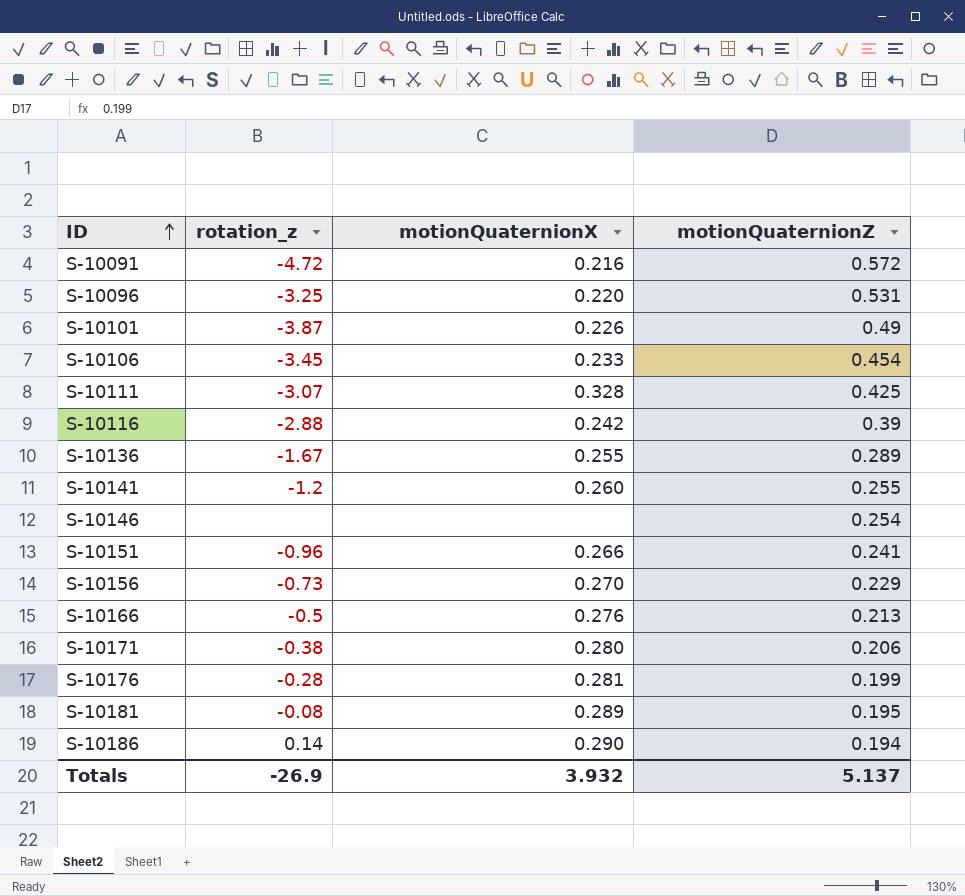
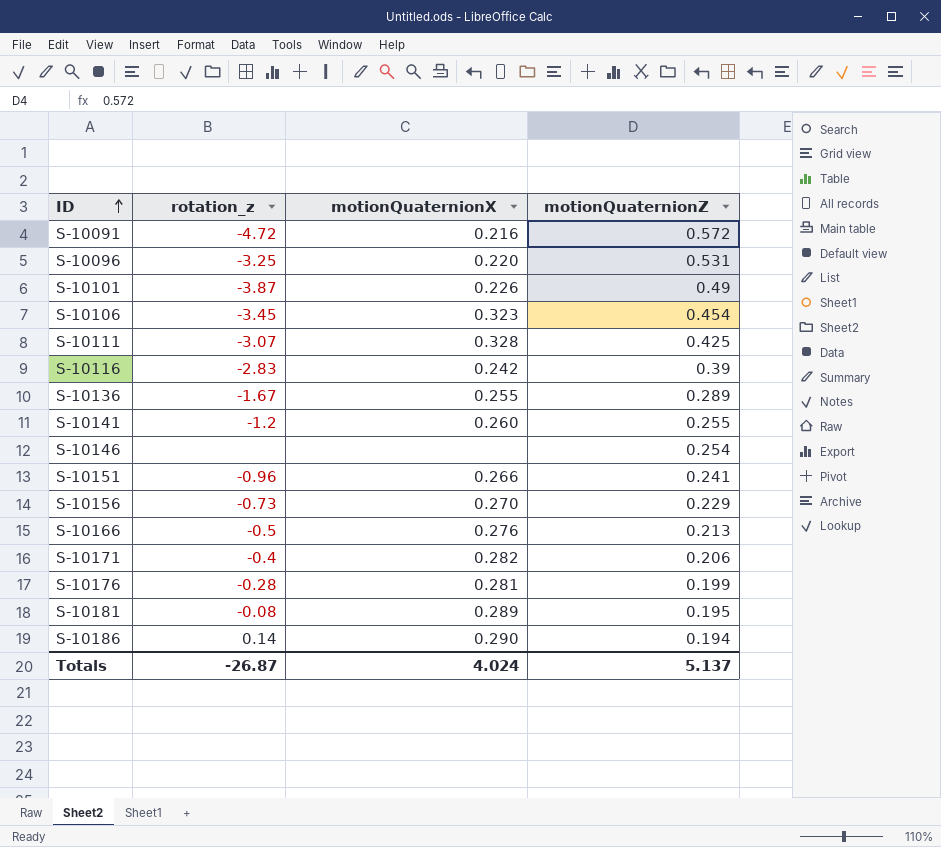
S-10106 | motionQuaternionX: 0.233 -> 0.323
S-10116 | rotation_z: -2.88 -> -2.83
S-10171 | rotation_z: -0.38 -> -0.4
S-10171 | motionQuaternionX: 0.280 -> 0.282
Totals | rotation_z: -26.9 -> -26.87
Totals | motionQuaternionX: 3.932 -> 4.024

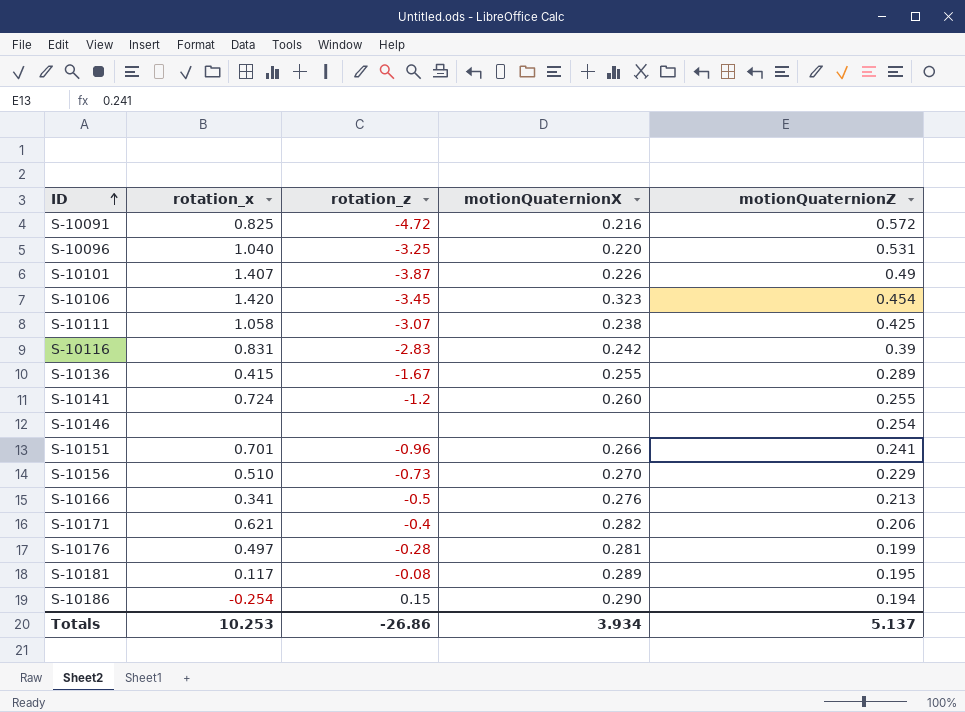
column rotation_x | position: none -> 2
S-10111 | motionQuaternionX: 0.328 -> 0.238
S-10186 | rotation_z: 0.14 -> 0.15
Totals | rotation_z: -26.87 -> -26.86
Totals | motionQuaternionX: 4.024 -> 3.934

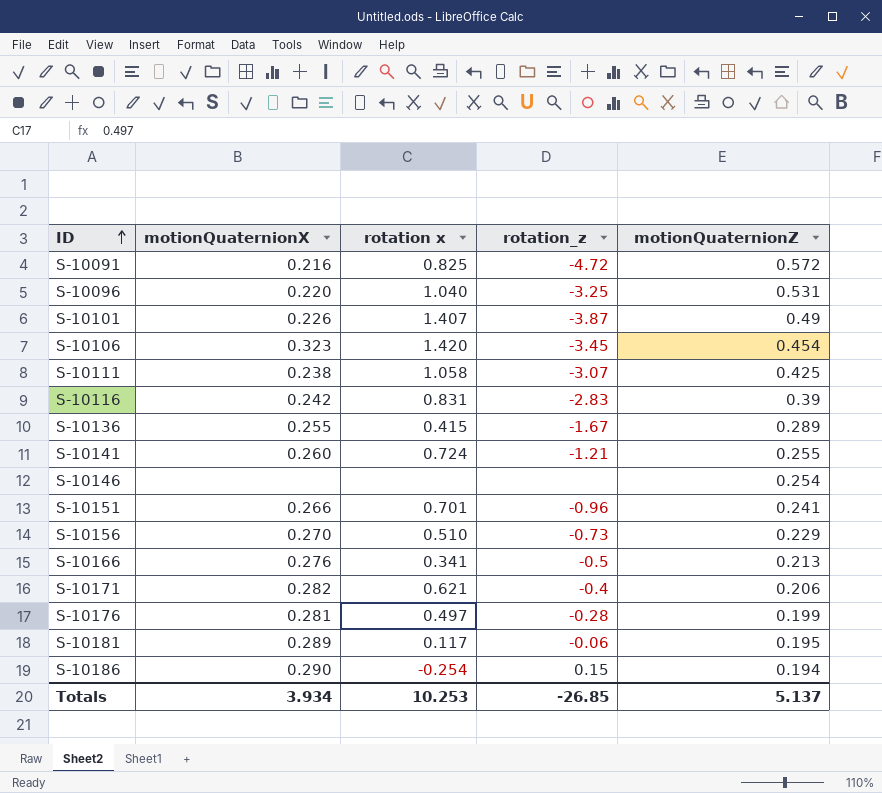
column motionQuaternionX | position: 4 -> 2
column name: rotation_x -> rotation x
S-10141 | rotation_z: -1.2 -> -1.21
S-10181 | rotation_z: -0.08 -> -0.06
Totals | rotation_z: -26.86 -> -26.85

